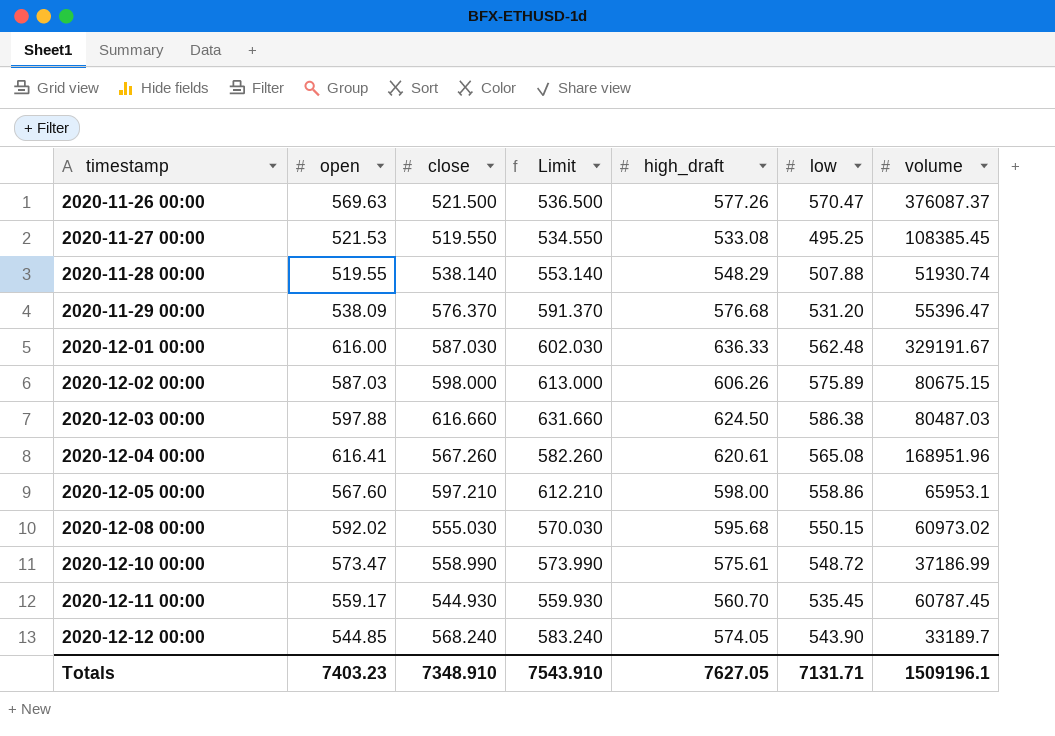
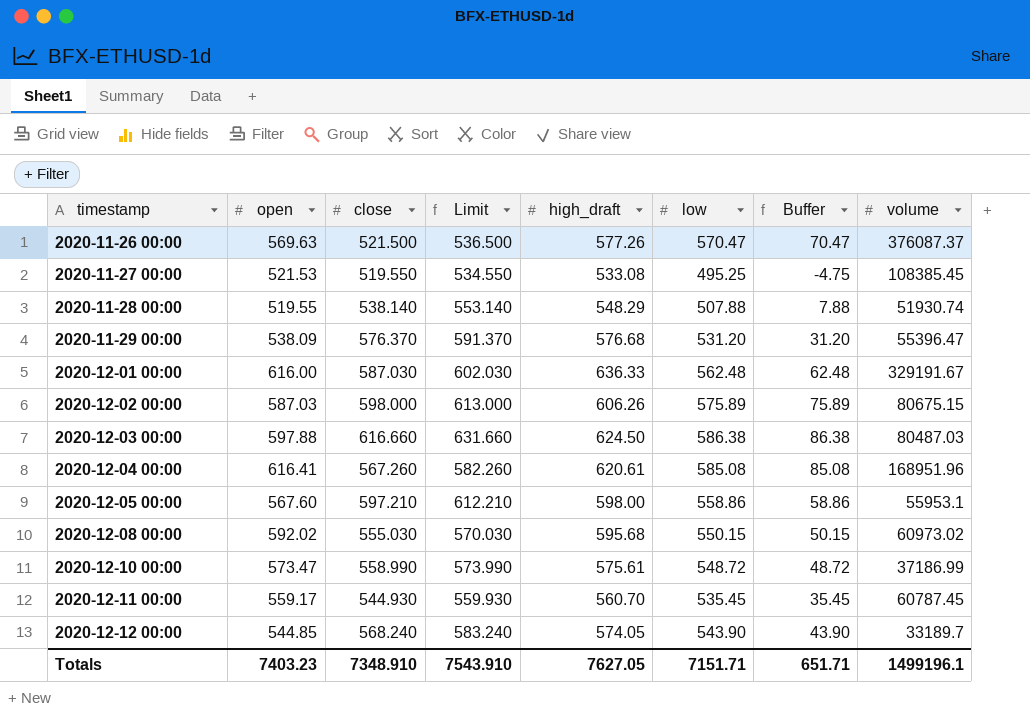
column Buffer | formula: none -> [low] - 500
2020-12-04 00:00 | low: 565.08 -> 585.08
2020-12-05 00:00 | volume: 65953.1 -> 55953.1
Totals | low: 7131.71 -> 7151.71
Totals | volume: 1509196.1 -> 1499196.1

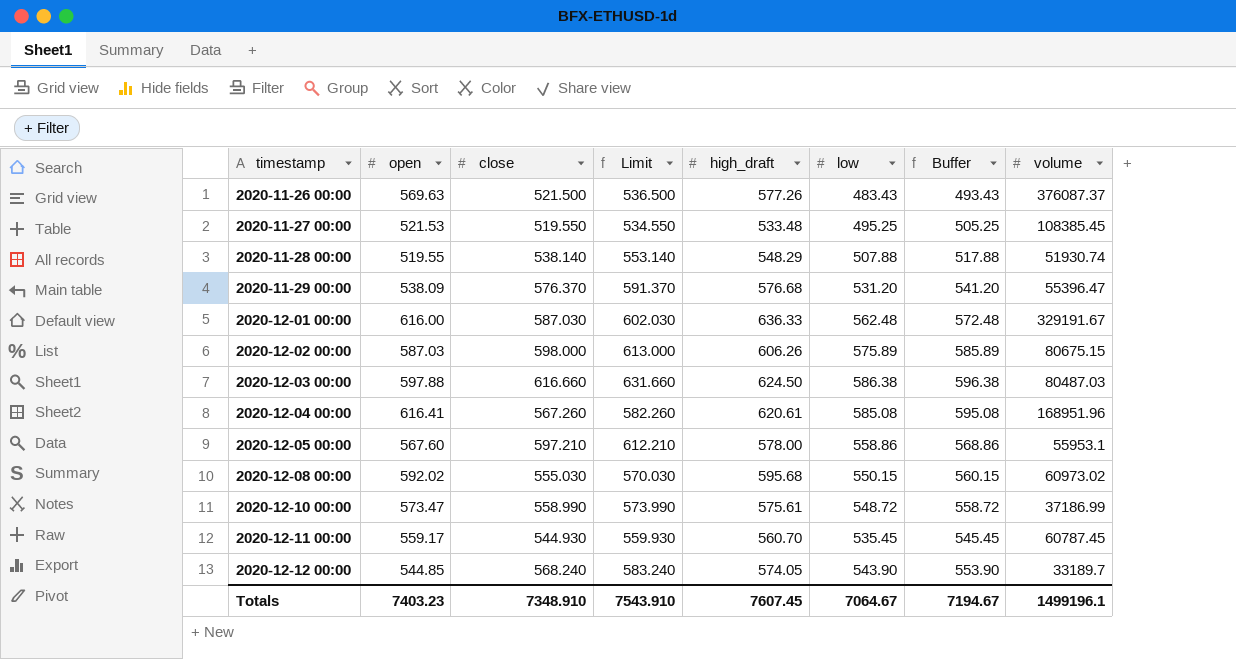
column Buffer | formula: [low] - 500 -> [low] + 10
2020-11-26 00:00 | low: 570.47 -> 483.43
2020-11-27 00:00 | high_draft: 533.08 -> 533.48
2020-12-05 00:00 | high_draft: 598.00 -> 578.00
Totals | high_draft: 7627.05 -> 7607.45
Totals | low: 7151.71 -> 7064.67
Totals | Buffer: 651.71 -> 7194.67

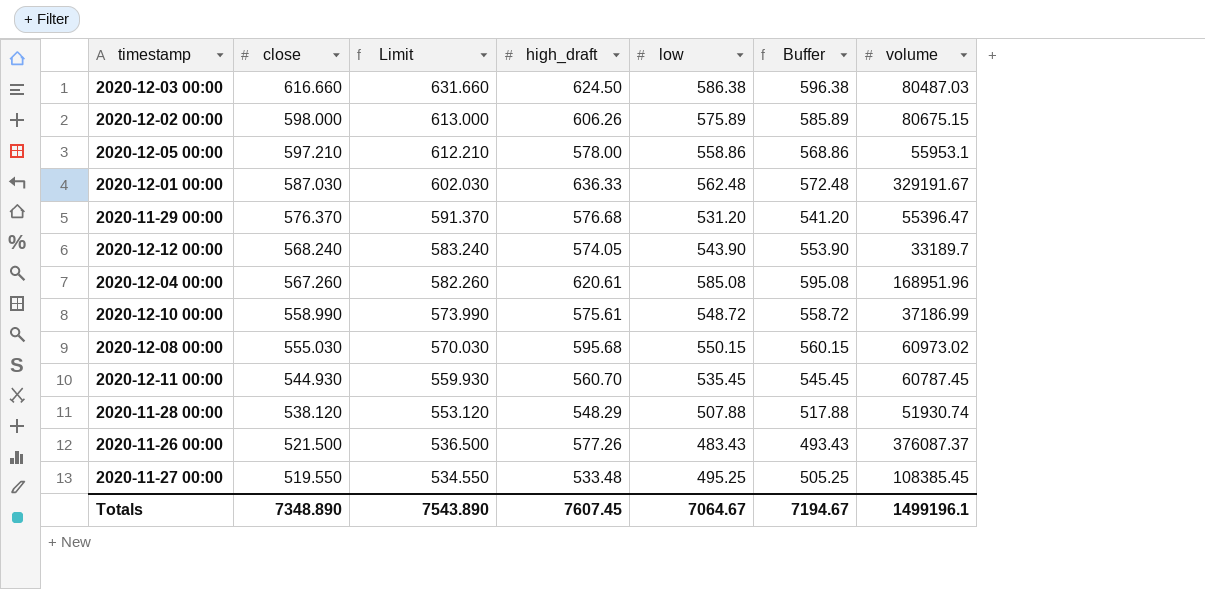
row order: timestamp ascending -> close descending
column open | position: 2 -> none
2020-11-28 00:00 | close: 538.140 -> 538.120
2020-11-28 00:00 | Limit: 553.140 -> 553.120
Totals | close: 7348.910 -> 7348.890
Totals | Limit: 7543.910 -> 7543.890

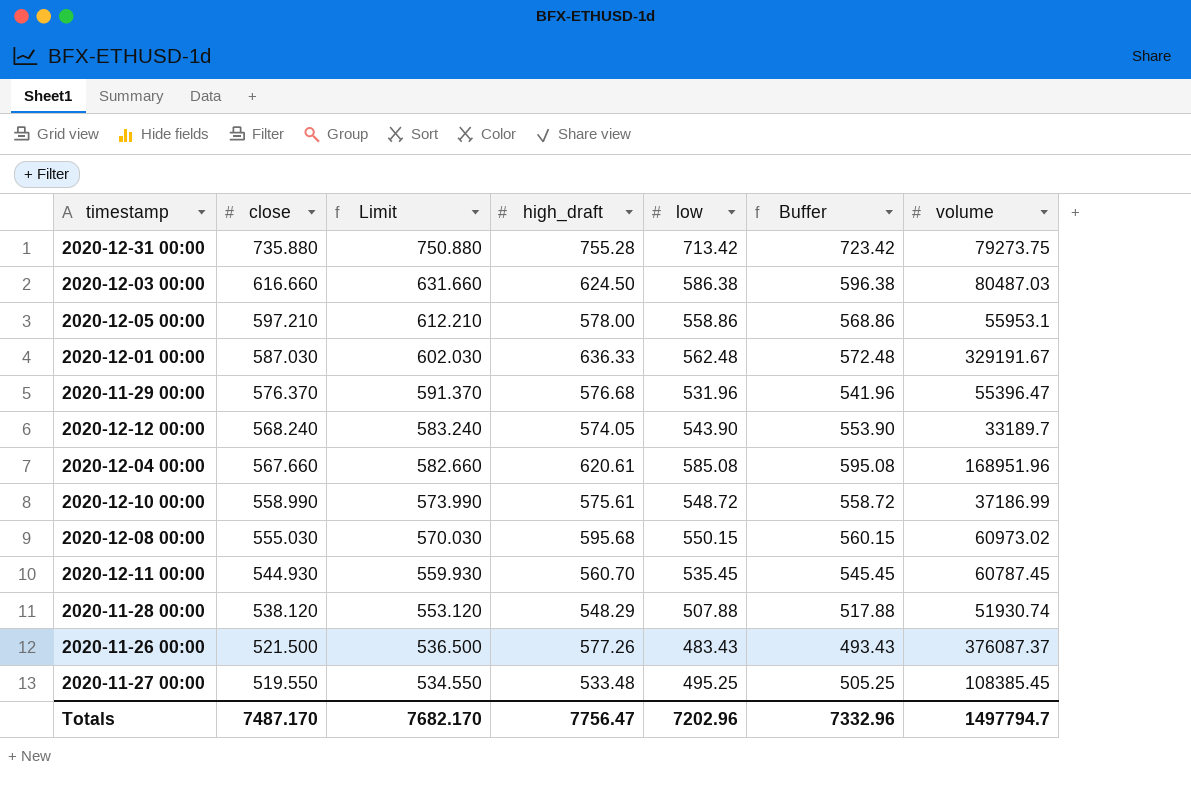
row 2020-12-02 00:00: 598.000 | 613.000 | 606.26 | 575.89 | 585.89 | 80675.15 -> none
row 2020-12-31 00:00: none -> 735.880 | 750.880 | 755.28 | 713.42 | 723.42 | 79273.75
2020-11-29 00:00 | low: 531.20 -> 531.96
2020-11-29 00:00 | Buffer: 541.20 -> 541.96
2020-12-04 00:00 | close: 567.260 -> 567.660
2020-12-04 00:00 | Limit: 582.260 -> 582.660
Totals | close: 7348.890 -> 7487.170
Totals | Limit: 7543.890 -> 7682.170
Totals | high_draft: 7607.45 -> 7756.47
Totals | low: 7064.67 -> 7202.96
Totals | Buffer: 7194.67 -> 7332.96
Totals | volume: 1499196.1 -> 1497794.7

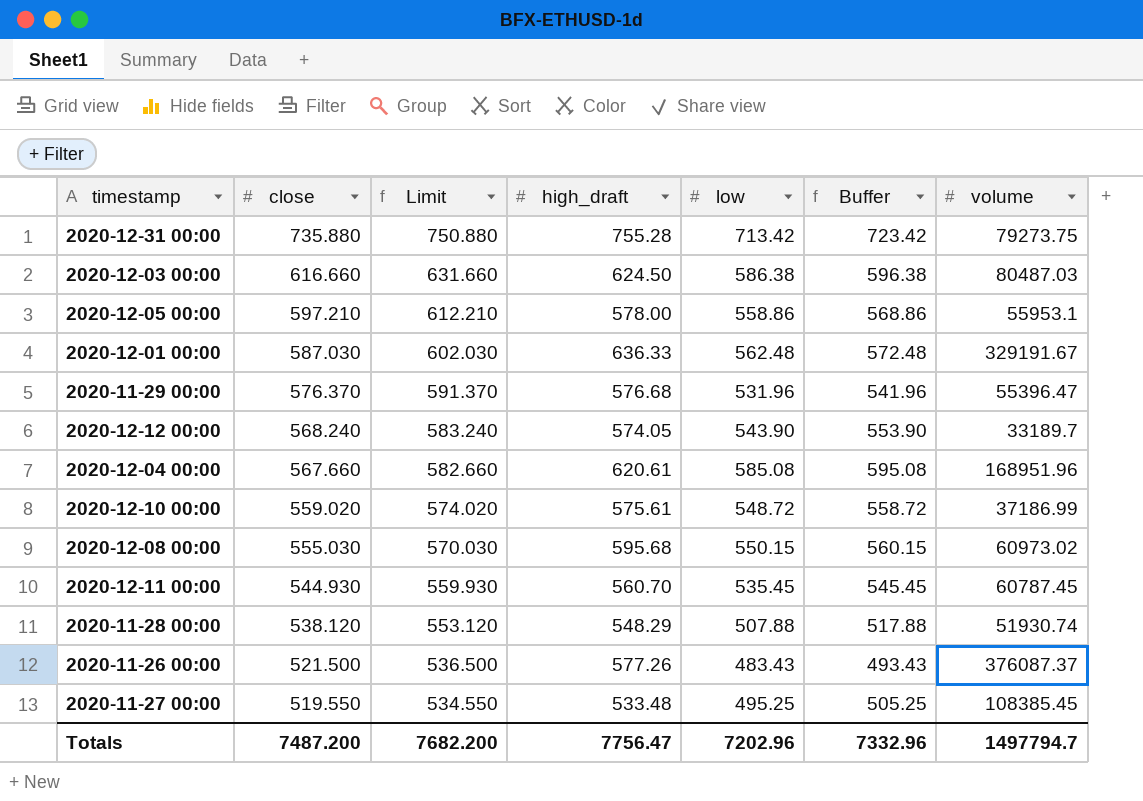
2020-12-10 00:00 | close: 558.990 -> 559.020
2020-12-10 00:00 | Limit: 573.990 -> 574.020
Totals | close: 7487.170 -> 7487.200
Totals | Limit: 7682.170 -> 7682.200

